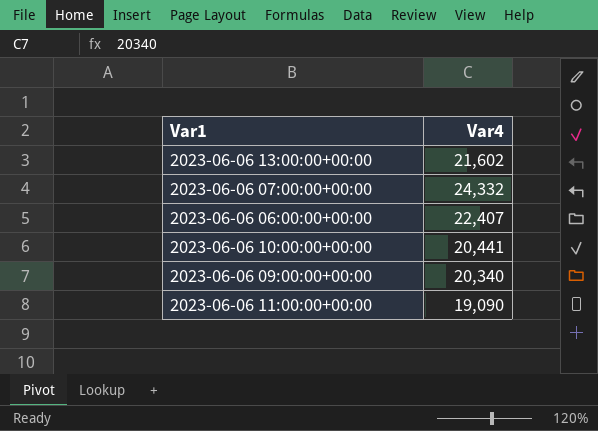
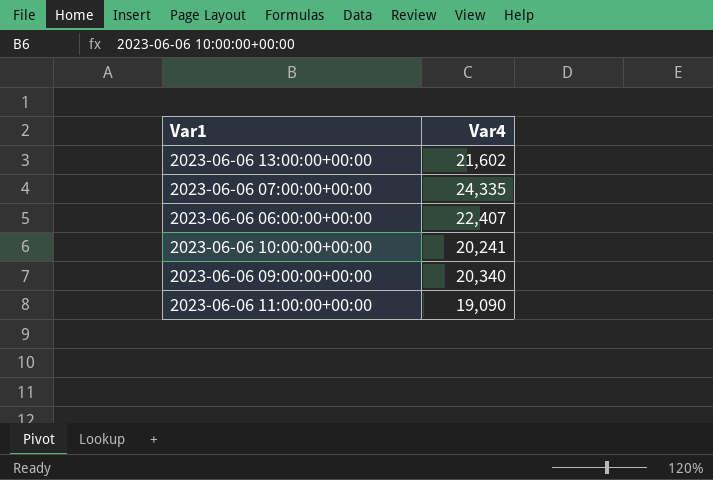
2023-06-06 07:00:00+00:00 | Var4: 24,332 -> 24,335
2023-06-06 10:00:00+00:00 | Var4: 20,441 -> 20,241

